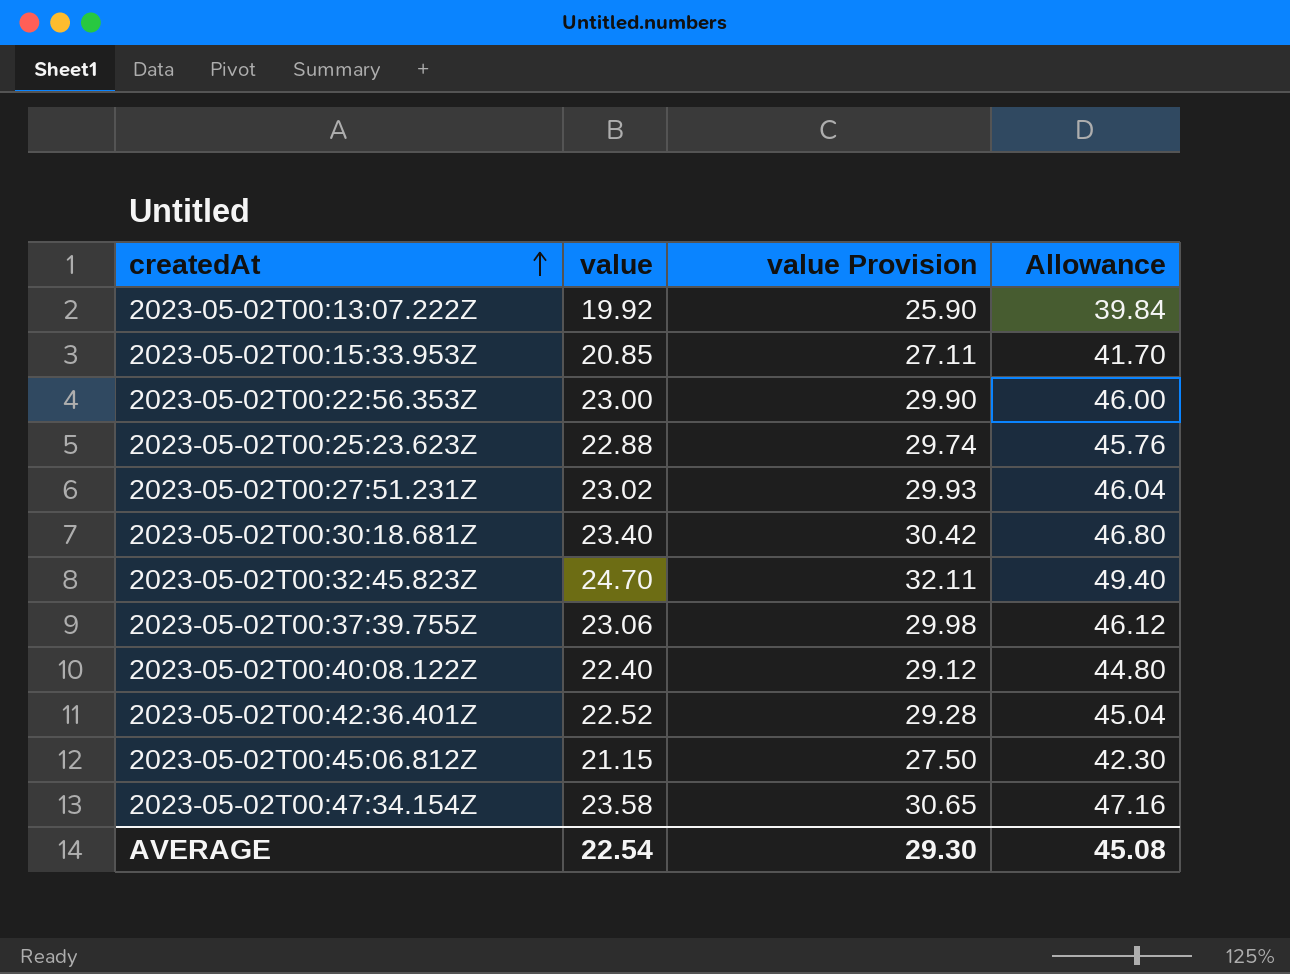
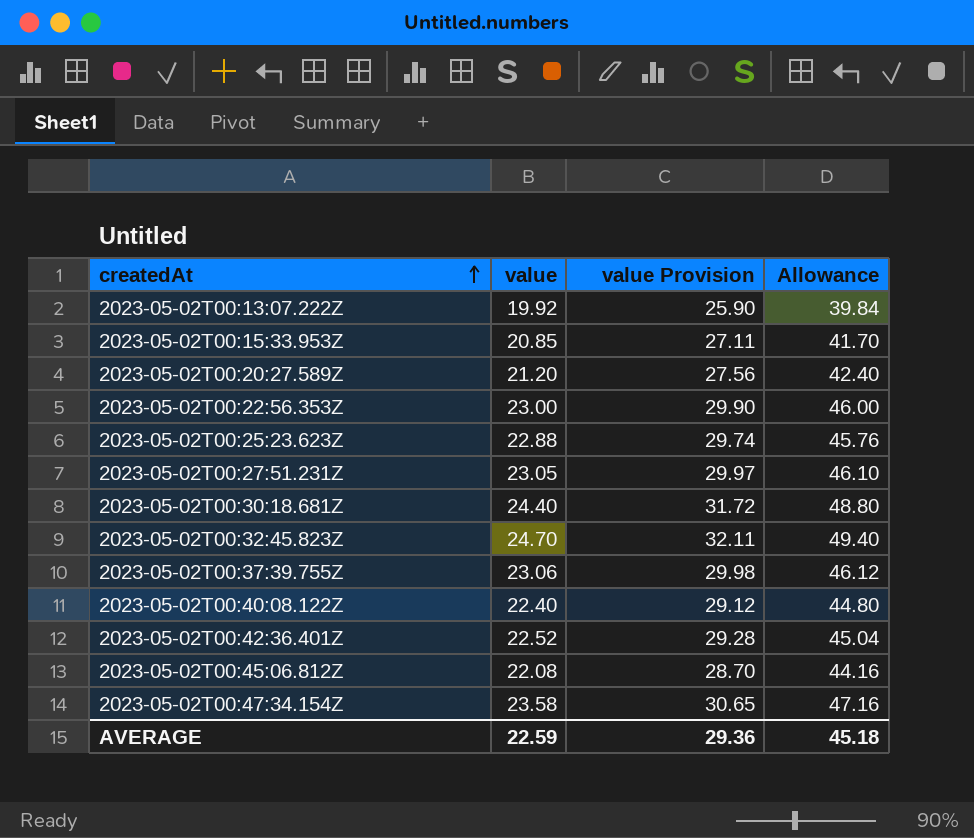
row 2023-05-02T00:20:27.589Z: none -> 21.20 | 27.56 | 42.40
2023-05-02T00:27:51.231Z | value: 23.02 -> 23.05
2023-05-02T00:27:51.231Z | value Provision: 29.93 -> 29.97
2023-05-02T00:27:51.231Z | Allowance: 46.04 -> 46.10
2023-05-02T00:30:18.681Z | value: 23.40 -> 24.40
2023-05-02T00:30:18.681Z | value Provision: 30.42 -> 31.72
2023-05-02T00:30:18.681Z | Allowance: 46.80 -> 48.80
2023-05-02T00:45:06.812Z | value: 21.15 -> 22.08
2023-05-02T00:45:06.812Z | value Provision: 27.50 -> 28.70
2023-05-02T00:45:06.812Z | Allowance: 42.30 -> 44.16
AVERAGE | value: 22.54 -> 22.59
AVERAGE | value Provision: 29.30 -> 29.36
AVERAGE | Allowance: 45.08 -> 45.18

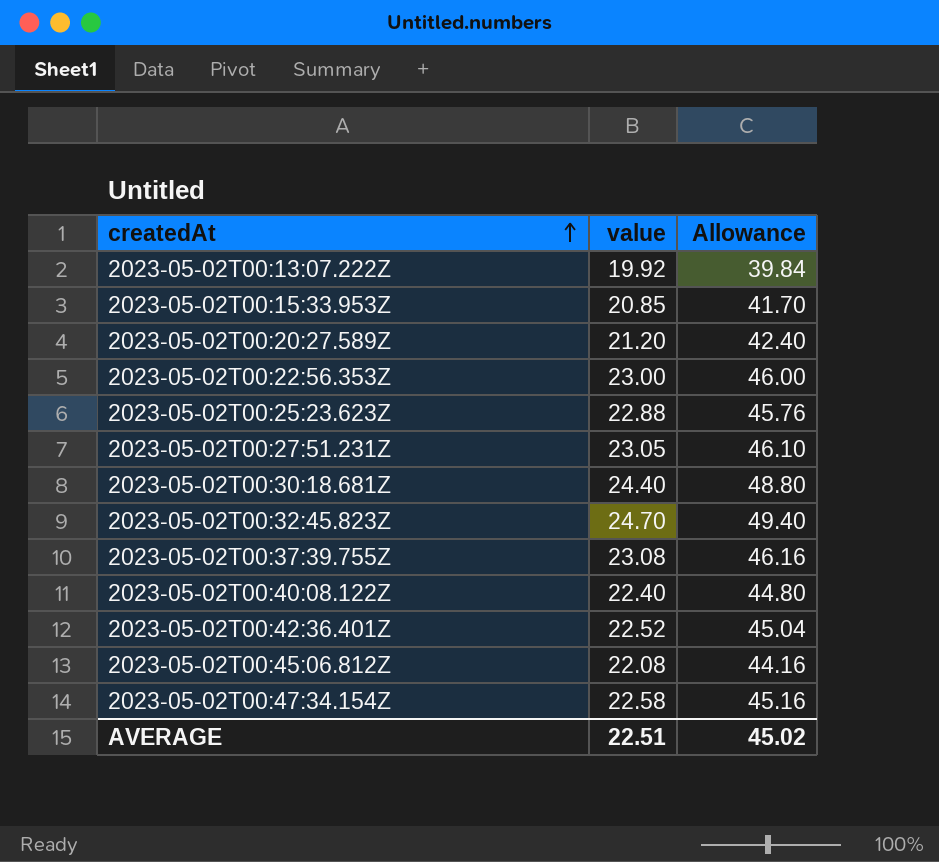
column value Provision | formula: [value] * 1.3 -> none
2023-05-02T00:37:39.755Z | value: 23.06 -> 23.08
2023-05-02T00:37:39.755Z | Allowance: 46.12 -> 46.16
2023-05-02T00:47:34.154Z | value: 23.58 -> 22.58
2023-05-02T00:47:34.154Z | Allowance: 47.16 -> 45.16
AVERAGE | value: 22.59 -> 22.51
AVERAGE | Allowance: 45.18 -> 45.02

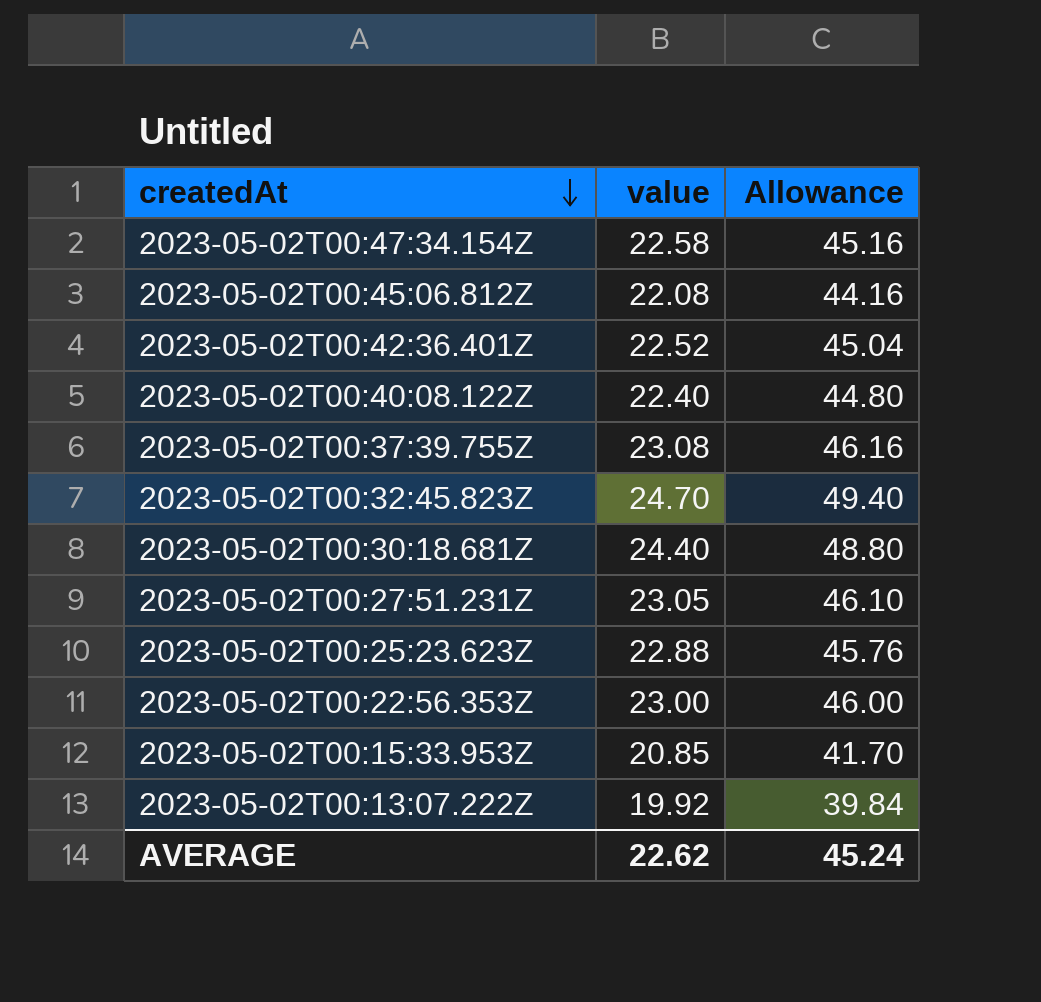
row order: createdAt ascending -> createdAt descending
row 2023-05-02T00:20:27.589Z: 21.20 | 42.40 -> none
AVERAGE | value: 22.51 -> 22.62
AVERAGE | Allowance: 45.02 -> 45.24

